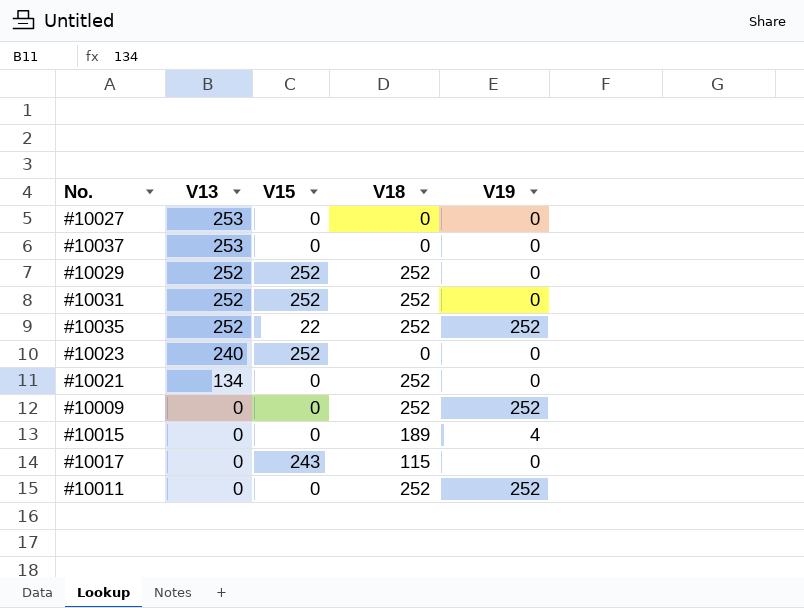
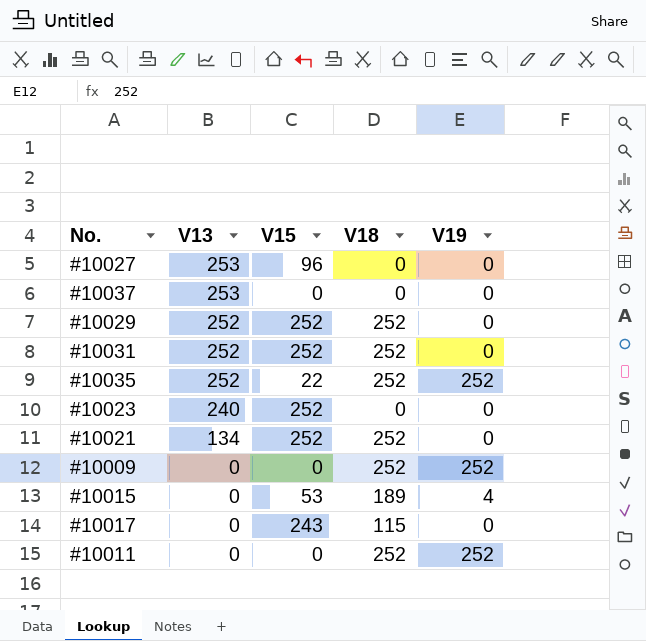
#10027 | V15: 0 -> 96
#10021 | V15: 0 -> 252
#10015 | V15: 0 -> 53

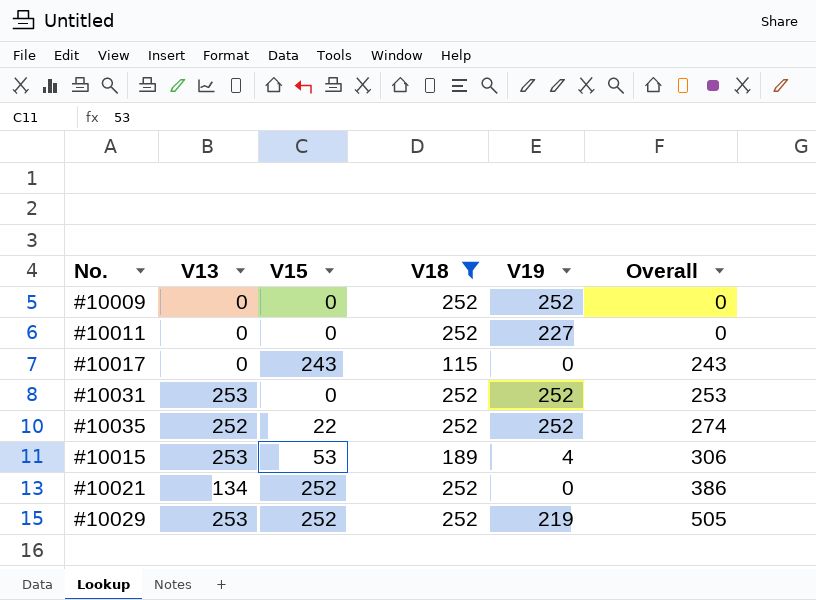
filter: none -> V18 != 0
row order: V13 descending -> Overall ascending
column Overall | formula: none -> [V13] + [V15]
#10011 | V19: 252 -> 227
#10031 | V13: 252 -> 253
#10031 | V15: 252 -> 0
#10031 | V19: 0 -> 252
#10015 | V13: 0 -> 253
#10029 | V13: 252 -> 253
#10029 | V19: 0 -> 219

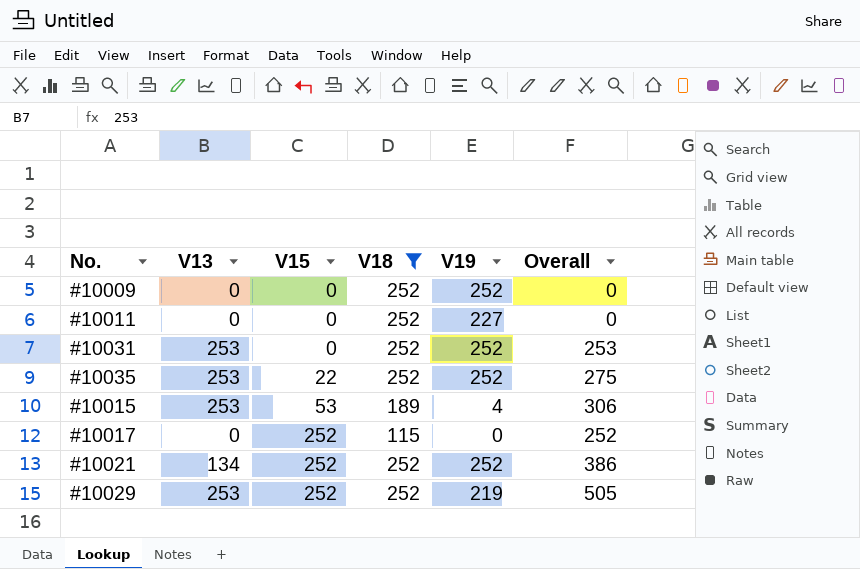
row order: Overall ascending -> V15 ascending
#10035 | V13: 252 -> 253
#10035 | Overall: 274 -> 275
#10017 | V15: 243 -> 252
#10017 | Overall: 243 -> 252
#10021 | V19: 0 -> 252

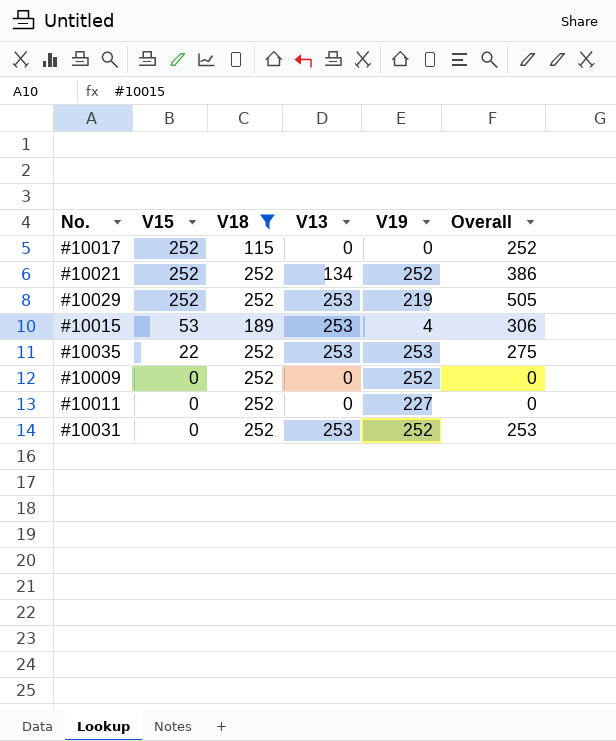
row order: V15 ascending -> V15 descending
column V13 | position: 2 -> 4
#10035 | V19: 252 -> 253

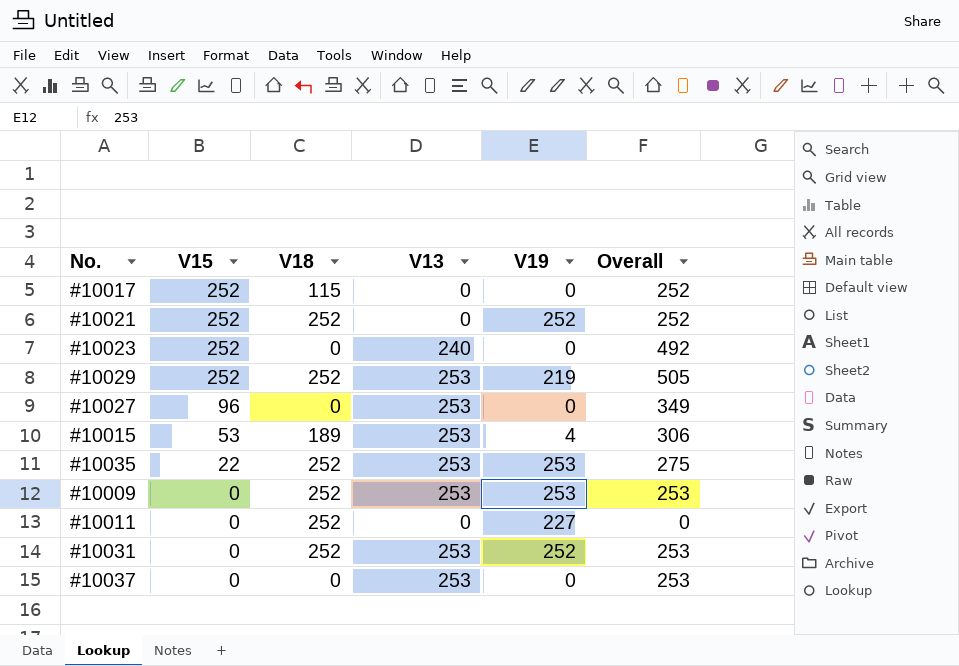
filter: V18 != 0 -> none
#10021 | V13: 134 -> 0
#10021 | Overall: 386 -> 252
#10009 | V13: 0 -> 253
#10009 | V19: 252 -> 253
#10009 | Overall: 0 -> 253

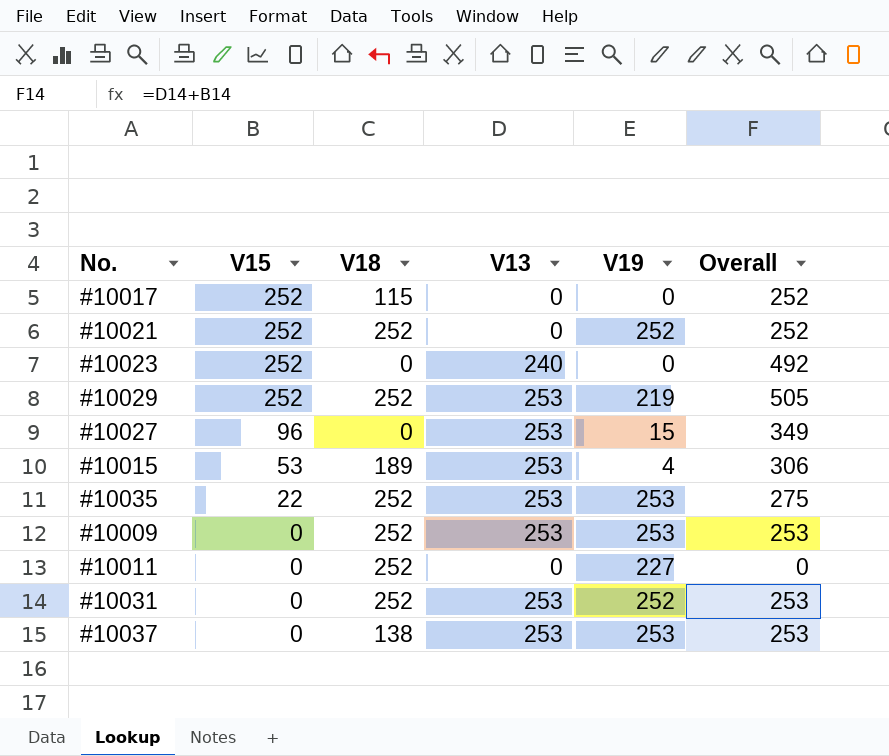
#10027 | V19: 0 -> 15
#10037 | V18: 0 -> 138
#10037 | V19: 0 -> 253

